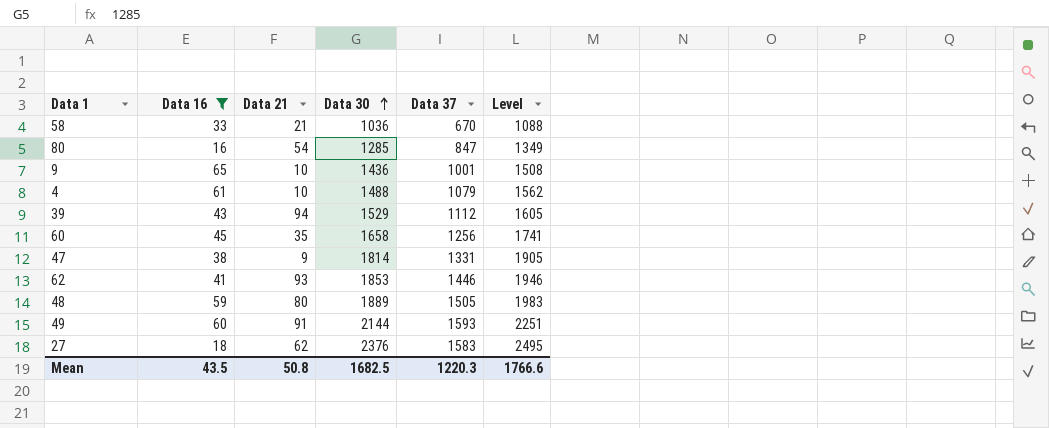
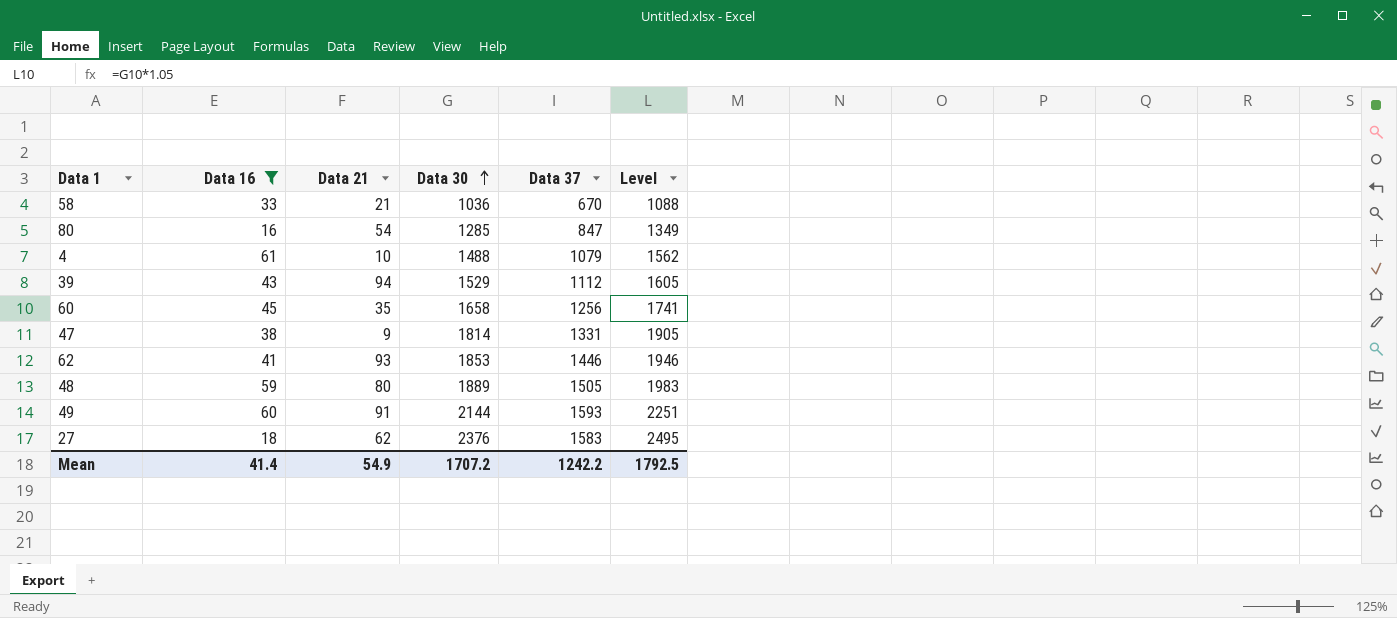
row 9: 65 | 10 | 1436 | 1001 | 1508 -> none
Mean | Data 16: 43.5 -> 41.4
Mean | Data 21: 50.8 -> 54.9
Mean | Data 30: 1682.5 -> 1707.2
Mean | Data 37: 1220.3 -> 1242.2
Mean | Level: 1766.6 -> 1792.5

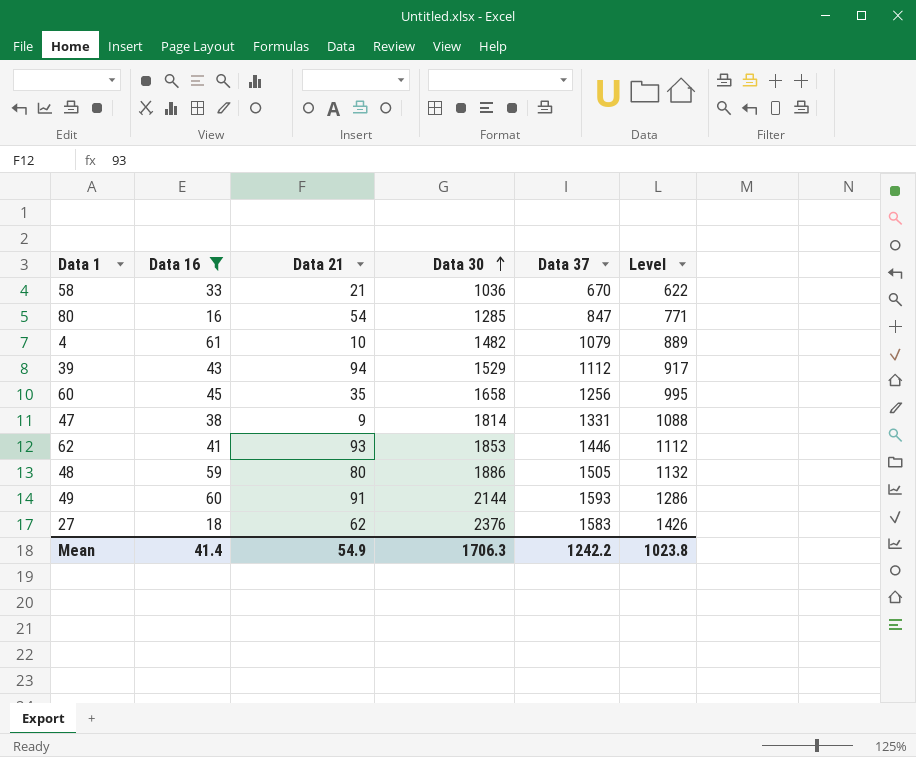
column Level | formula: [Data 30] * 1.05 -> [Data 30] * 0.6
4 | Data 30: 1488 -> 1482
48 | Data 30: 1889 -> 1886
Mean | Data 30: 1707.2 -> 1706.3
Mean | Level: 1792.5 -> 1023.8

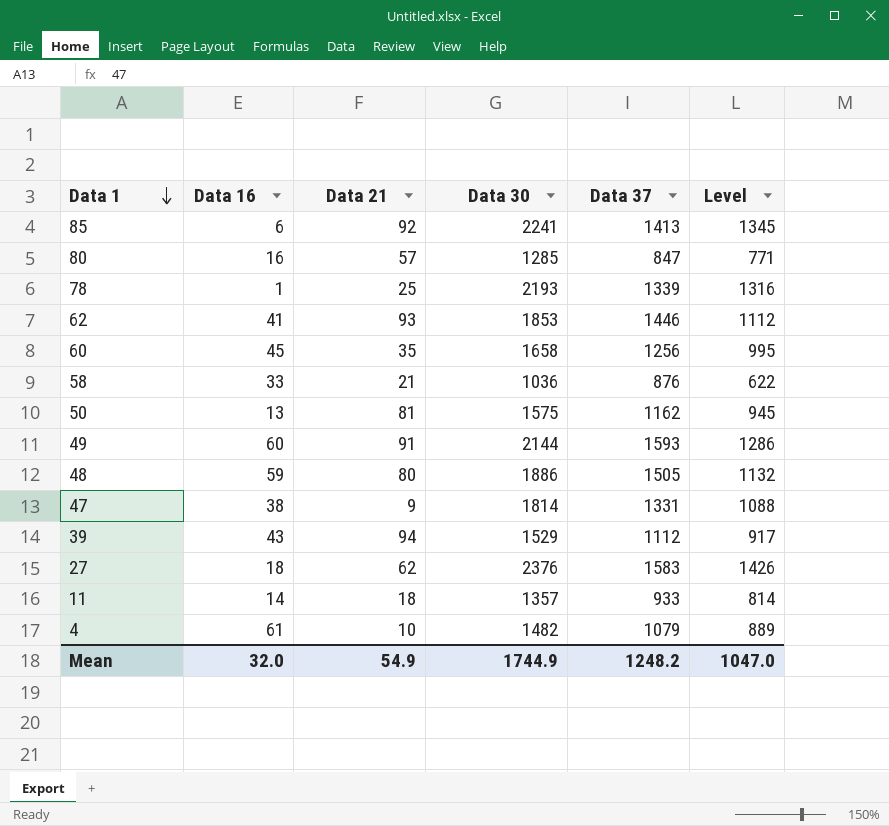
filter: Data 16 >= 16 -> none
row order: Data 30 ascending -> Data 1 descending
80 | Data 21: 54 -> 57
58 | Data 37: 670 -> 876
Mean | Data 16: 41.4 -> 32.0
Mean | Data 30: 1706.3 -> 1744.9
Mean | Data 37: 1242.2 -> 1248.2
Mean | Level: 1023.8 -> 1047.0

